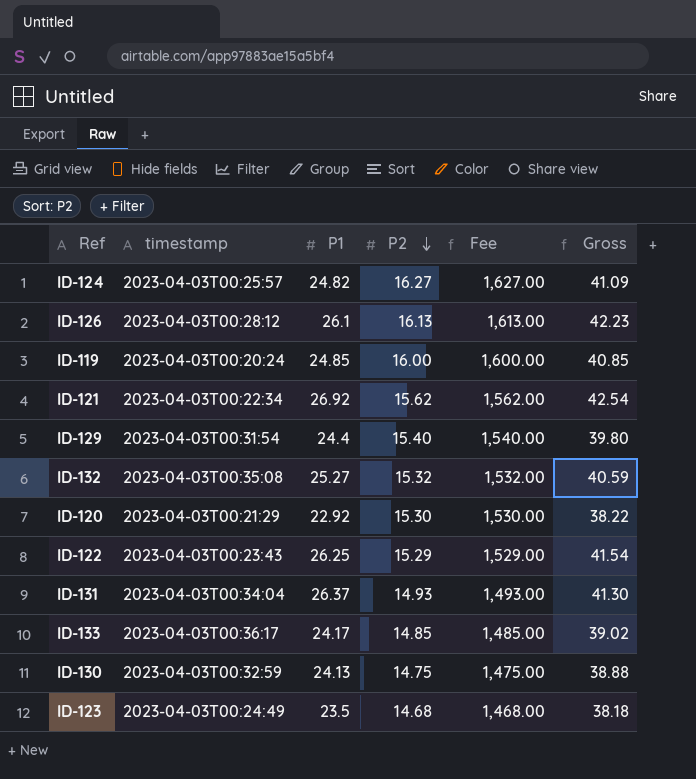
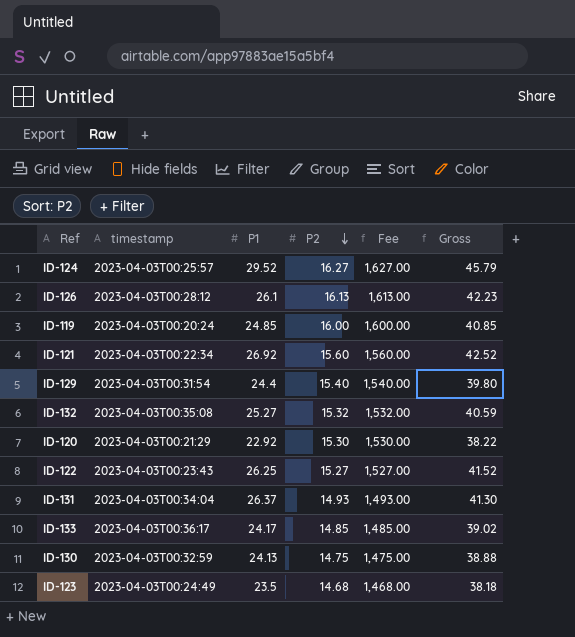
ID-124 | P1: 24.82 -> 29.52
ID-124 | Gross: 41.09 -> 45.79
ID-121 | P2: 15.62 -> 15.60
ID-121 | Fee: 1,562.00 -> 1,560.00
ID-121 | Gross: 42.54 -> 42.52
ID-122 | P2: 15.29 -> 15.27
ID-122 | Fee: 1,529.00 -> 1,527.00
ID-122 | Gross: 41.54 -> 41.52

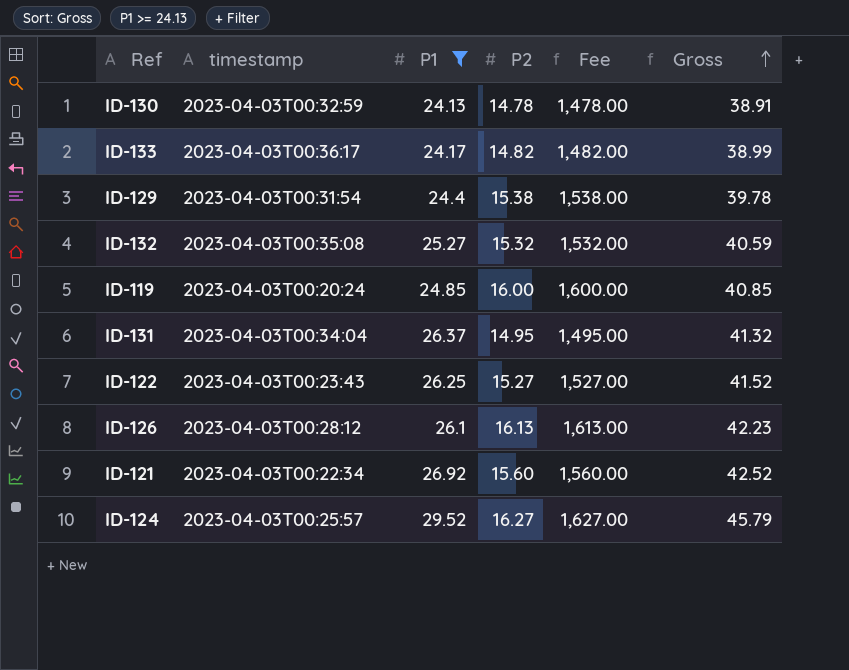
filter: none -> P1 >= 24.13
row order: P2 descending -> Gross ascending
ID-130 | P2: 14.75 -> 14.78
ID-130 | Fee: 1,475.00 -> 1,478.00
ID-130 | Gross: 38.88 -> 38.91
ID-133 | P2: 14.85 -> 14.82
ID-133 | Fee: 1,485.00 -> 1,482.00
ID-133 | Gross: 39.02 -> 38.99
ID-129 | P2: 15.40 -> 15.38
ID-129 | Fee: 1,540.00 -> 1,538.00
ID-129 | Gross: 39.80 -> 39.78
ID-131 | P2: 14.93 -> 14.95
ID-131 | Fee: 1,493.00 -> 1,495.00
ID-131 | Gross: 41.30 -> 41.32

